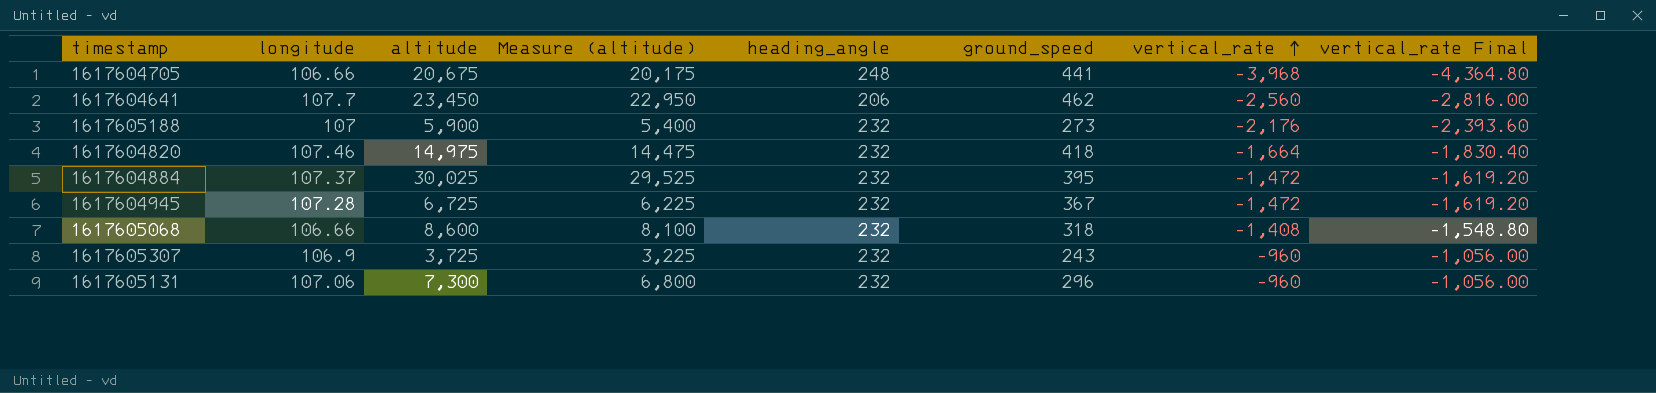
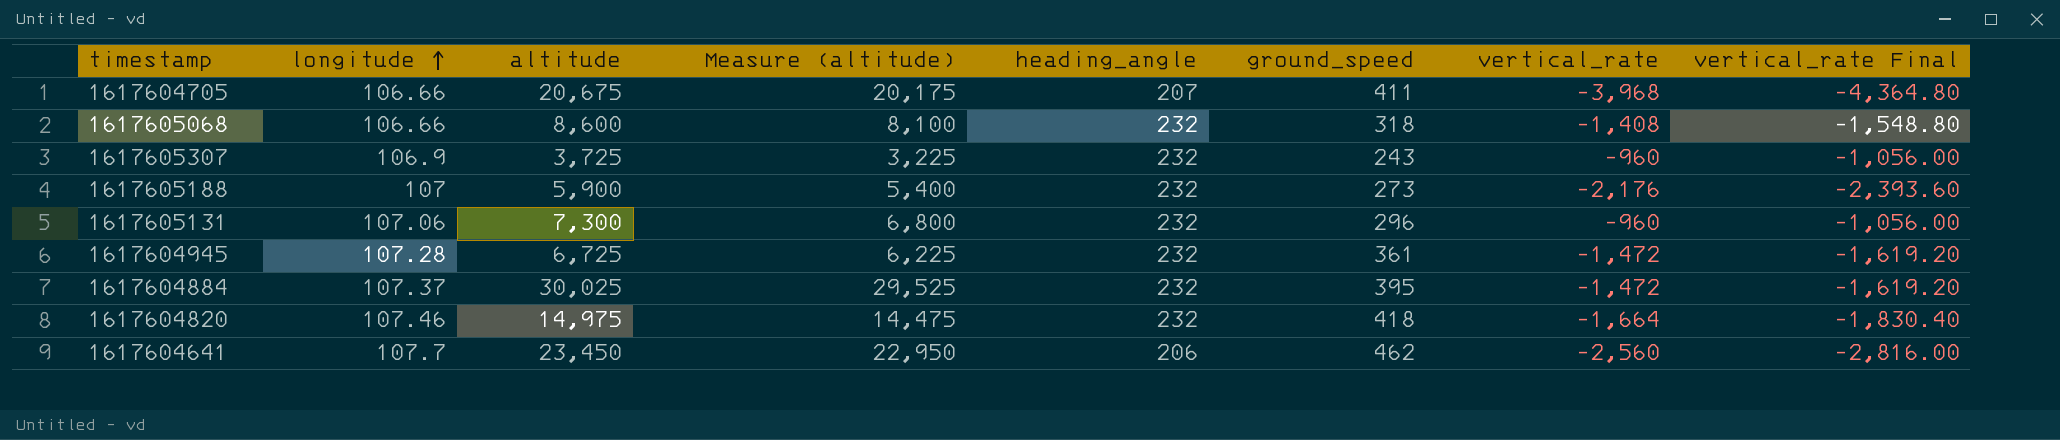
row order: vertical_rate ascending -> longitude ascending
1617604705 | heading_angle: 248 -> 207
1617604705 | ground_speed: 441 -> 411
1617604945 | ground_speed: 367 -> 361

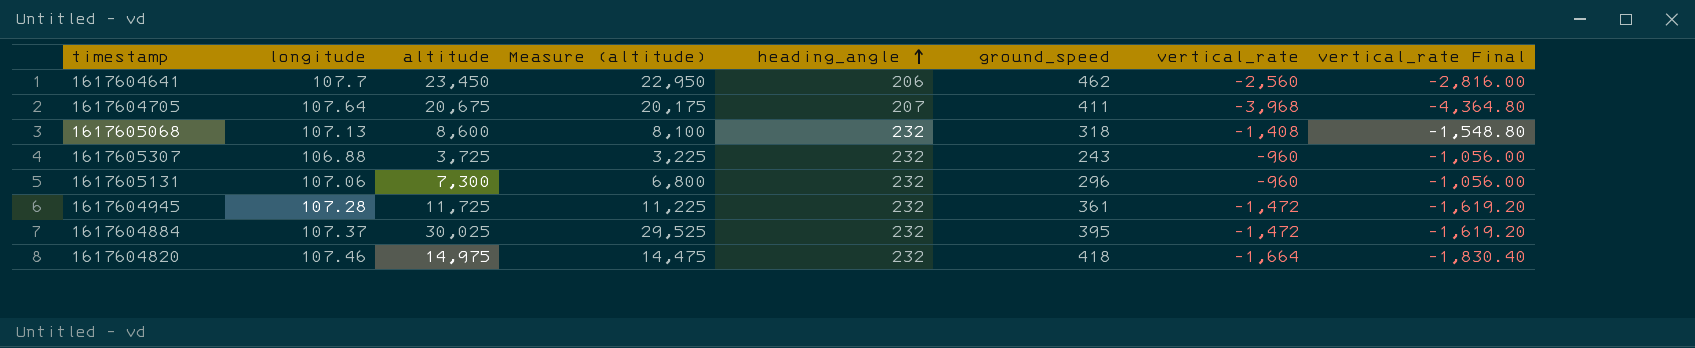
row order: longitude ascending -> heading_angle ascending
row 1617605188: 107 | 5,900 | 5,400 | 232 | 273 | -2,176 | -2,393.60 -> none
1617604705 | longitude: 106.66 -> 107.64
1617605068 | longitude: 106.66 -> 107.13
1617605307 | longitude: 106.9 -> 106.88
1617604945 | altitude: 6,725 -> 11,725
1617604945 | Measure (altitude): 6,225 -> 11,225

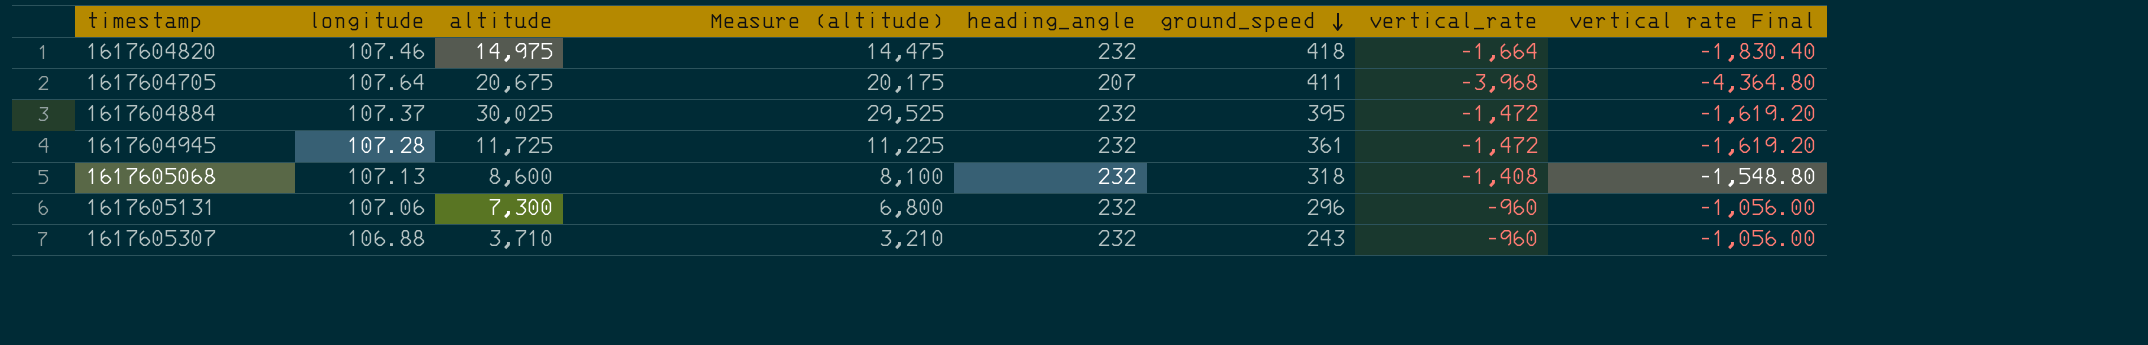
row order: heading_angle ascending -> ground_speed descending
column name: vertical_rate Final -> vertical rate Final
row 1617604641: 107.7 | 23,450 | 22,950 | 206 | 462 | -2,560 | -2,816.00 -> none
1617605307 | altitude: 3,725 -> 3,710
1617605307 | Measure (altitude): 3,225 -> 3,210

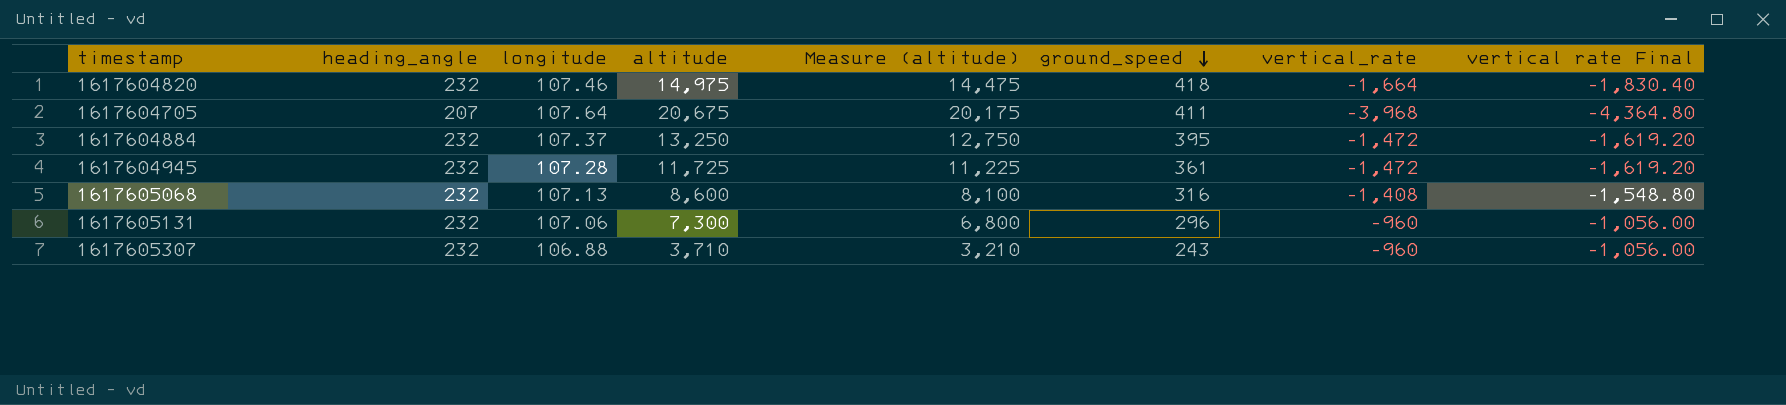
column heading_angle | position: 5 -> 2
1617604884 | altitude: 30,025 -> 13,250
1617604884 | Measure (altitude): 29,525 -> 12,750
1617605068 | ground_speed: 318 -> 316

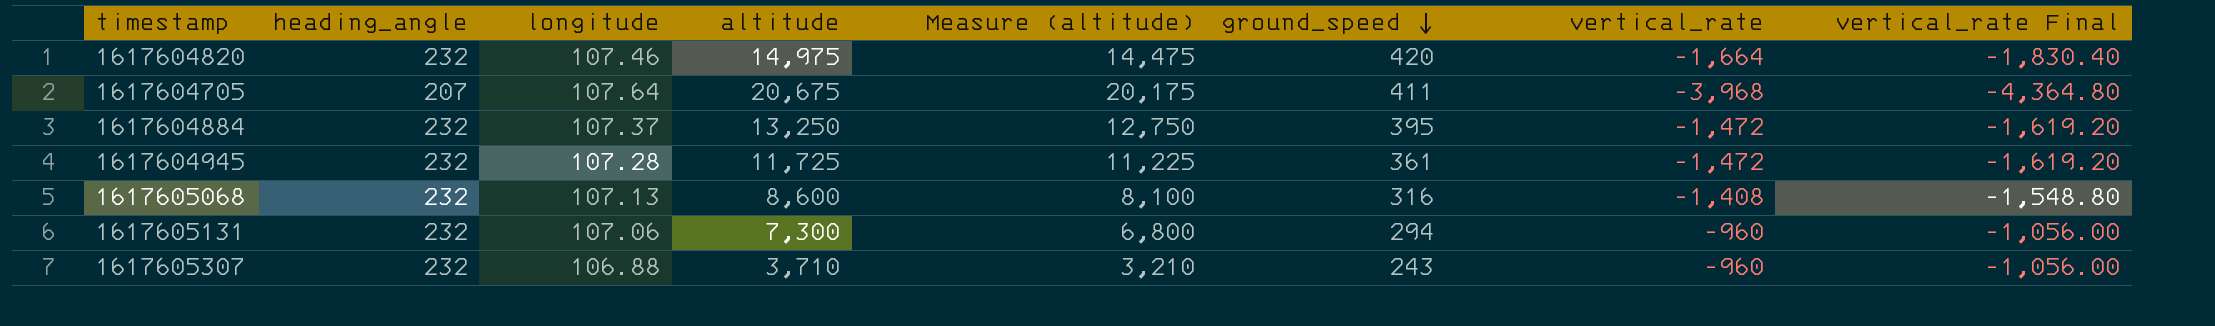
column name: vertical rate Final -> vertical_rate Final
1617604820 | ground_speed: 418 -> 420
1617605131 | ground_speed: 296 -> 294

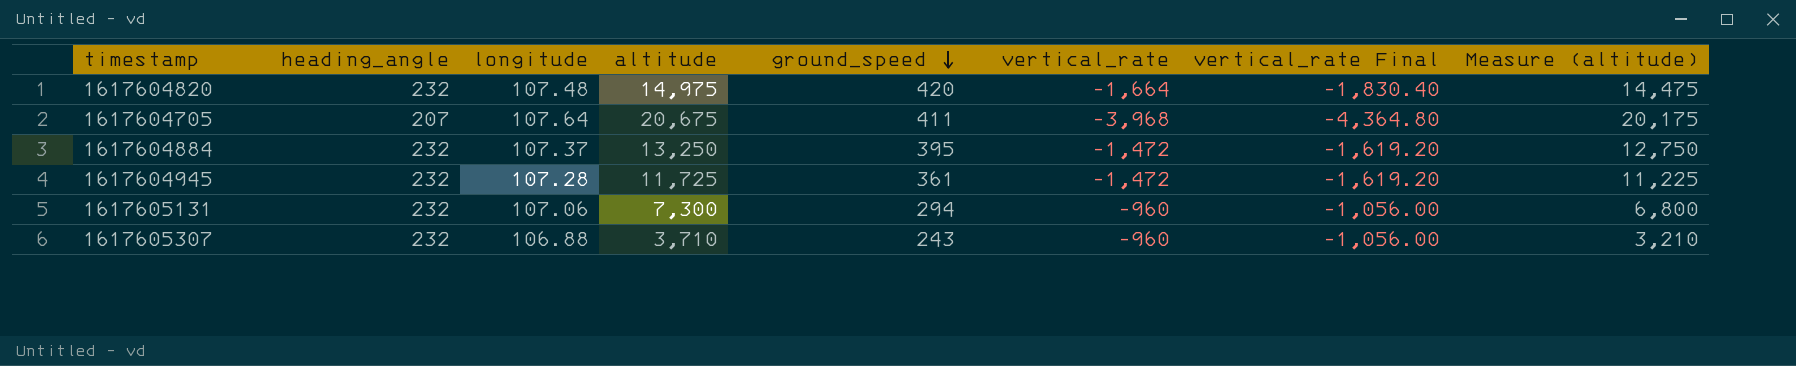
column Measure (altitude) | position: 5 -> 8
row 1617605068: 232 | 107.13 | 8,600 | 8,100 | 316 | -1,408 | -1,548.80 -> none
1617604820 | longitude: 107.46 -> 107.48

